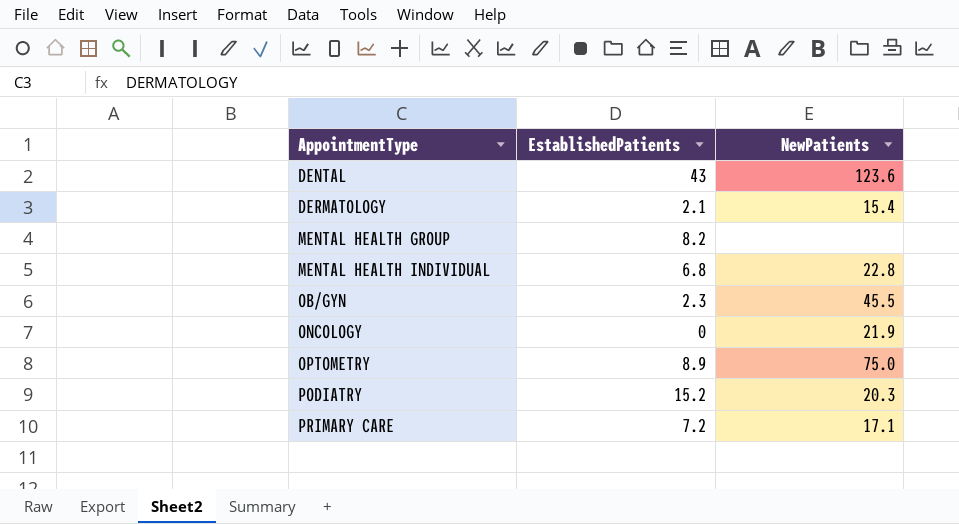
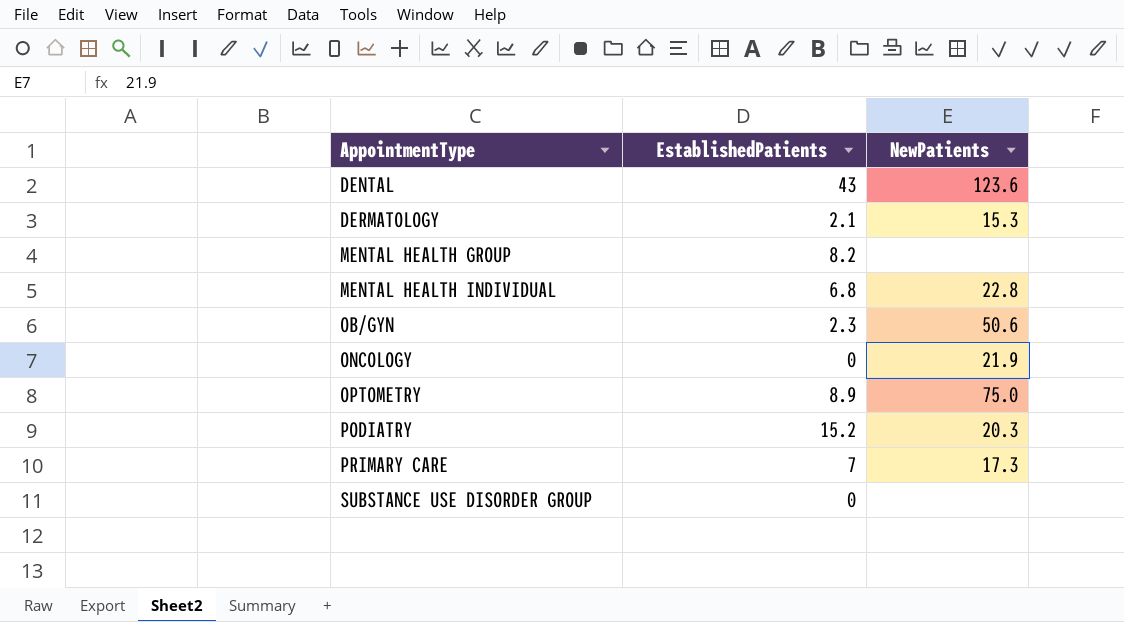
DERMATOLOGY | NewPatients: 15.4 -> 15.3
OB/GYN | NewPatients: 45.5 -> 50.6
PRIMARY CARE | EstablishedPatients: 7.2 -> 7
PRIMARY CARE | NewPatients: 17.1 -> 17.3
row SUBSTANCE USE DISORDER GROUP: none -> 0 | none

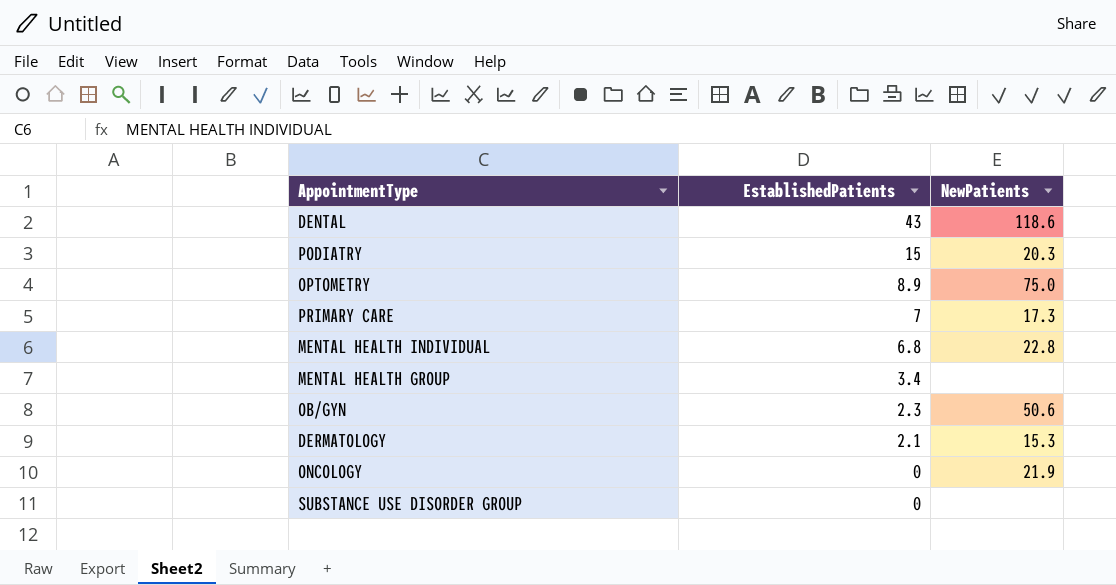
row order: AppointmentType ascending -> EstablishedPatients descending
DENTAL | NewPatients: 123.6 -> 118.6
PODIATRY | EstablishedPatients: 15.2 -> 15
MENTAL HEALTH GROUP | EstablishedPatients: 8.2 -> 3.4

